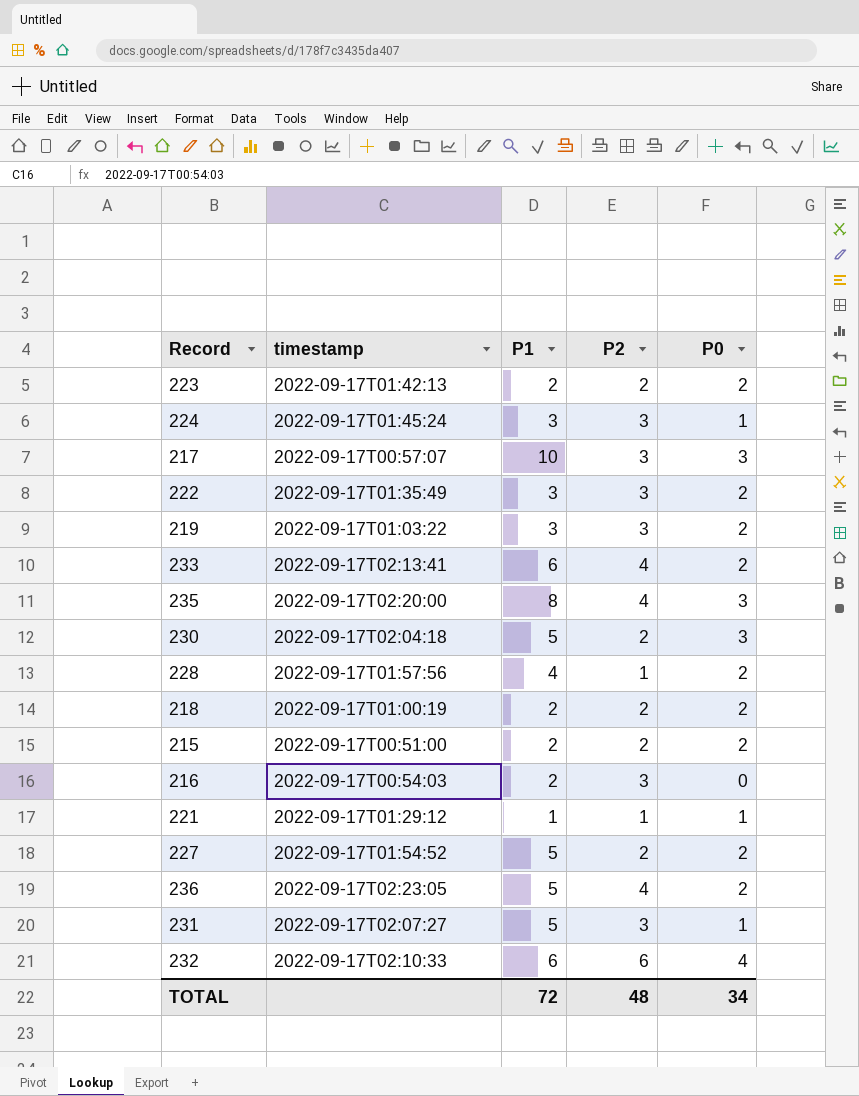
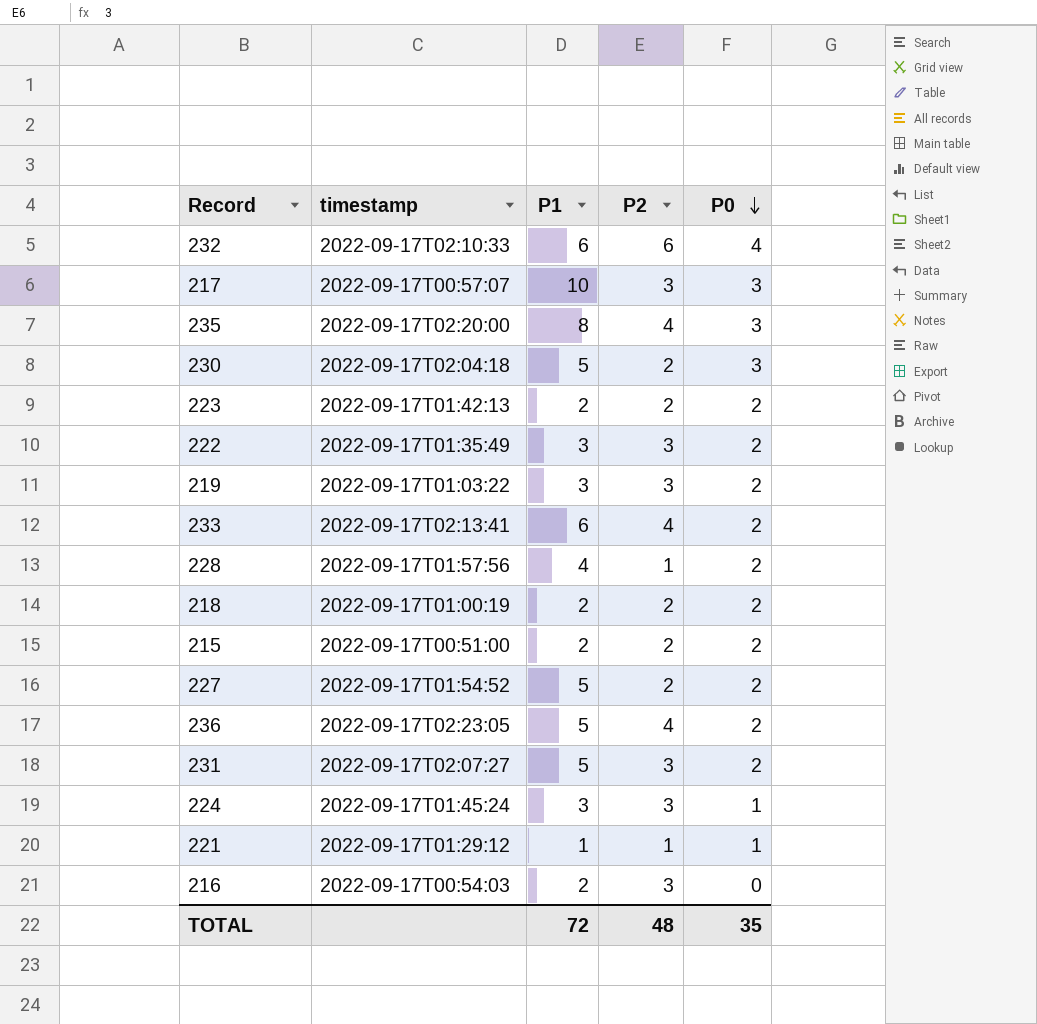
row order: none -> P0 descending
231 | P0: 1 -> 2
TOTAL | P0: 34 -> 35

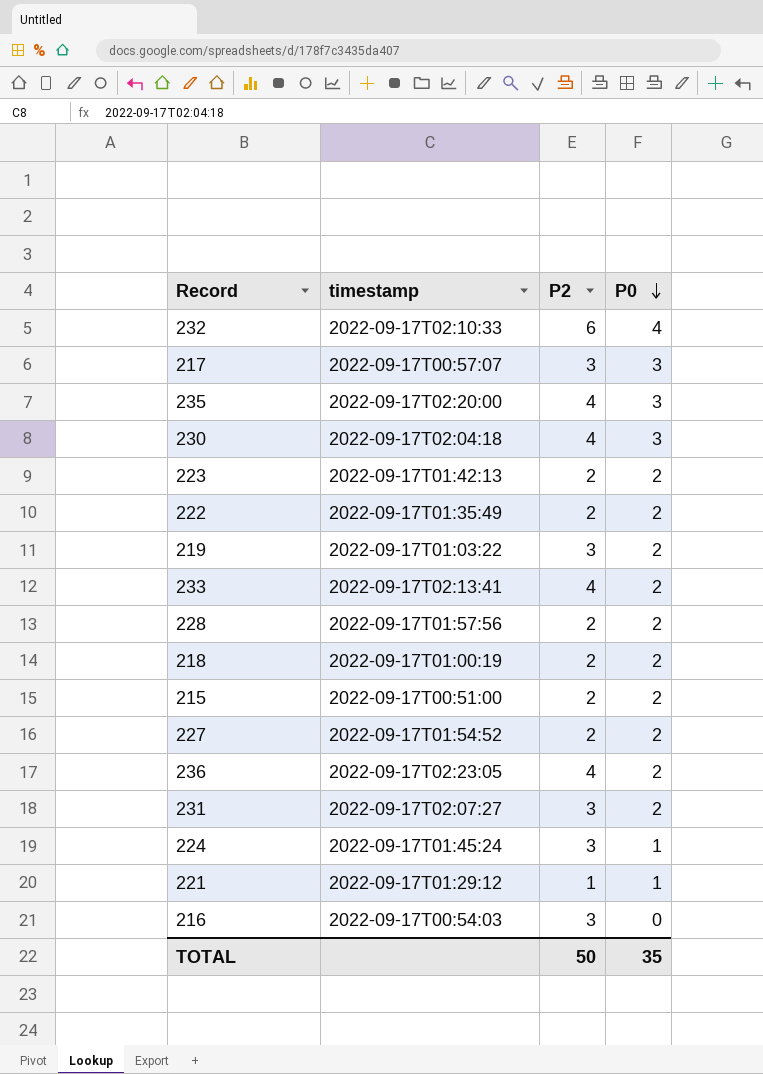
column P1 | position: 3 -> none
230 | P2: 2 -> 4
222 | P2: 3 -> 2
228 | P2: 1 -> 2
TOTAL | P2: 48 -> 50

